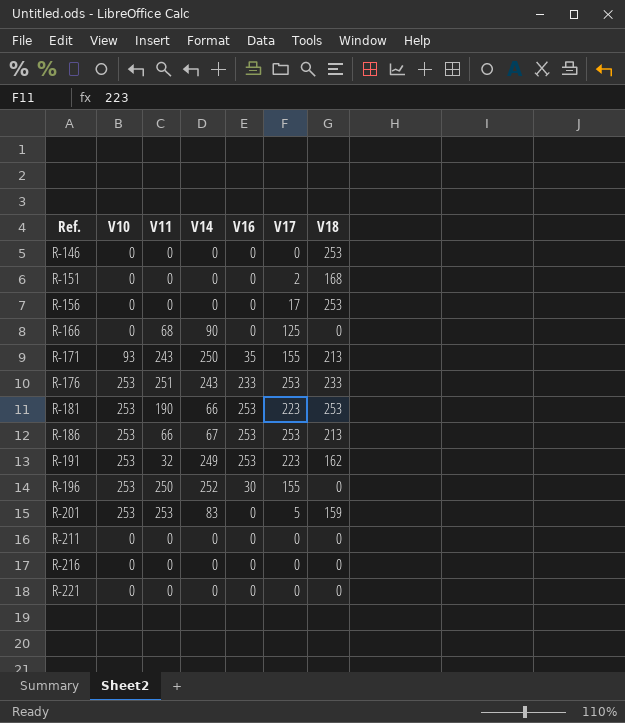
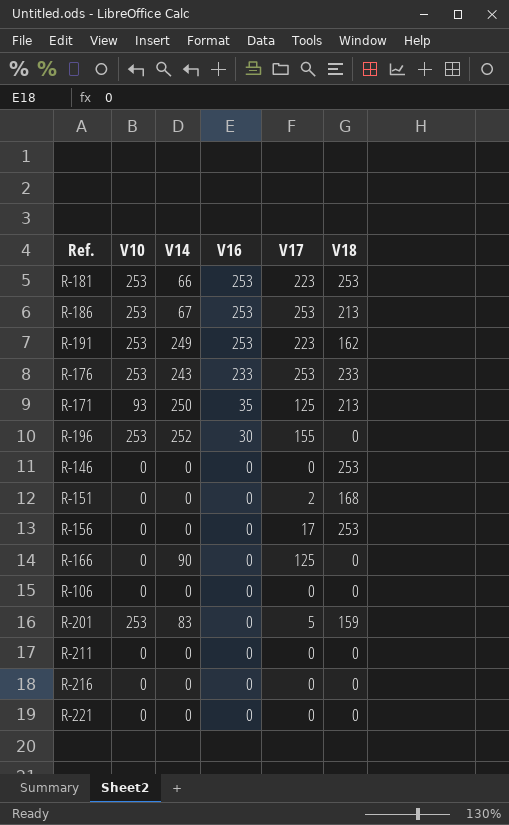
row order: Ref. ascending -> V16 descending
column V11 | position: 3 -> none
R-171 | V17: 155 -> 125
row R-106: none -> 0 | 0 | 0 | 0 | 0

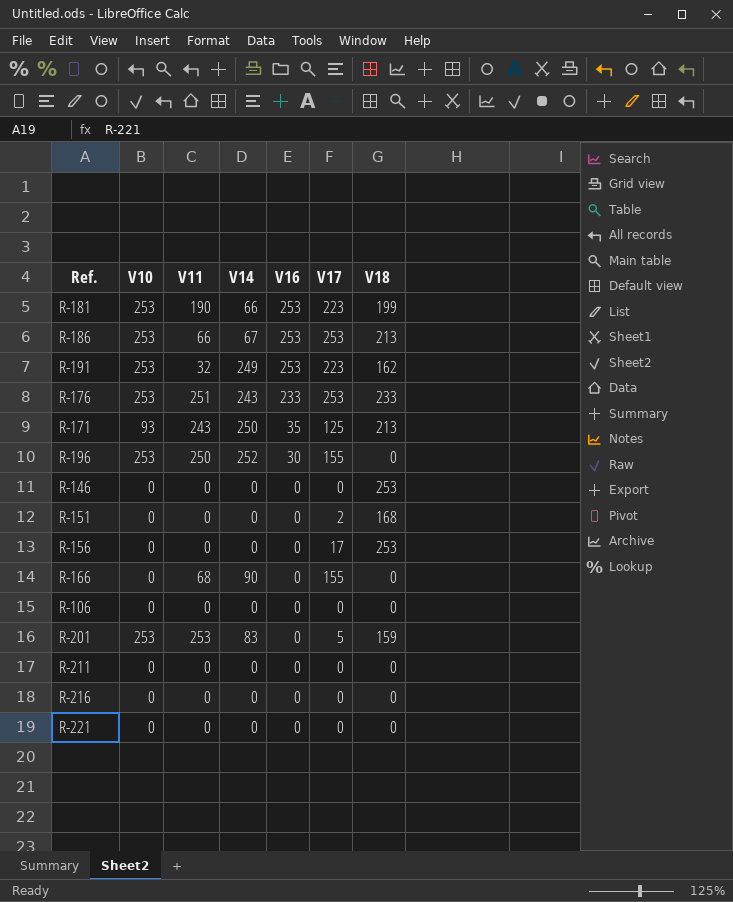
column V11 | position: none -> 3
R-181 | V18: 253 -> 199
R-166 | V17: 125 -> 155

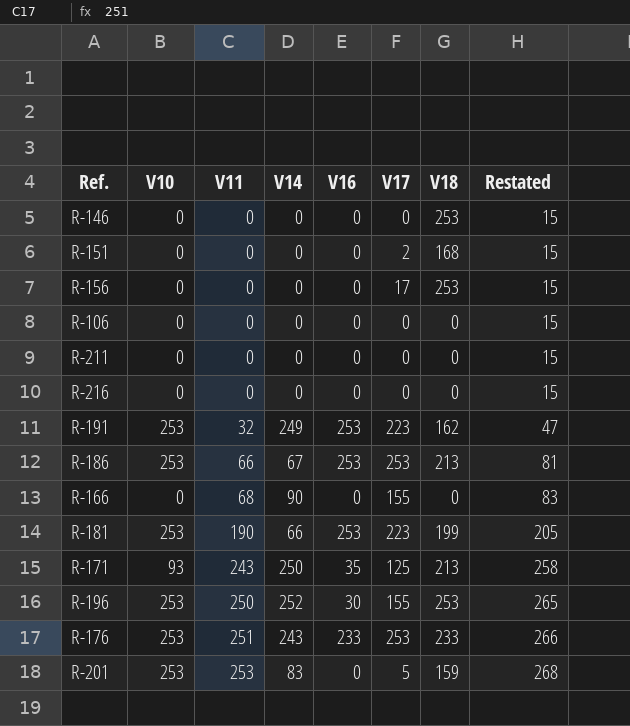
row order: V16 descending -> V11 ascending
column Restated | formula: none -> [V11] + 15
row R-221: 0 | 0 | 0 | 0 | 0 | 0 -> none
R-196 | V18: 0 -> 253

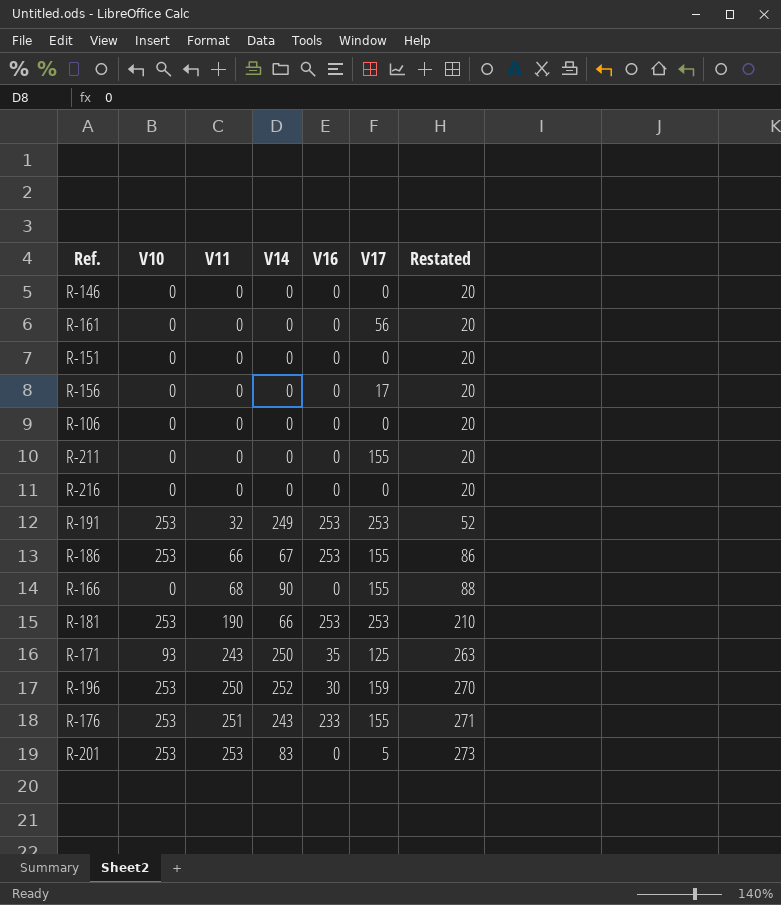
column V18 | position: 7 -> none
column Restated | formula: [V11] + 15 -> [V11] + 20
row R-161: none -> 0 | 0 | 0 | 0 | 56 | 20
R-151 | V17: 2 -> 0
R-211 | V17: 0 -> 155
R-191 | V17: 223 -> 253
R-186 | V17: 253 -> 155
R-181 | V17: 223 -> 253
R-196 | V17: 155 -> 159
R-176 | V17: 253 -> 155

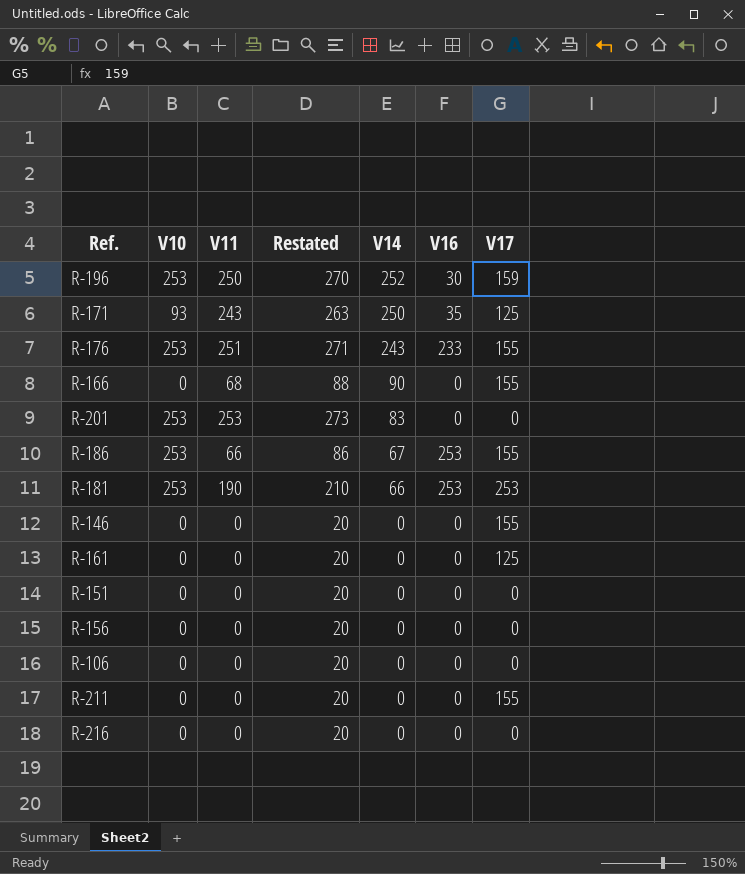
row order: V11 ascending -> V14 descending
column Restated | position: 7 -> 4
row R-191: 253 | 32 | 249 | 253 | 253 | 52 -> none
R-201 | V17: 5 -> 0
R-146 | V17: 0 -> 155
R-161 | V17: 56 -> 125
R-156 | V17: 17 -> 0

